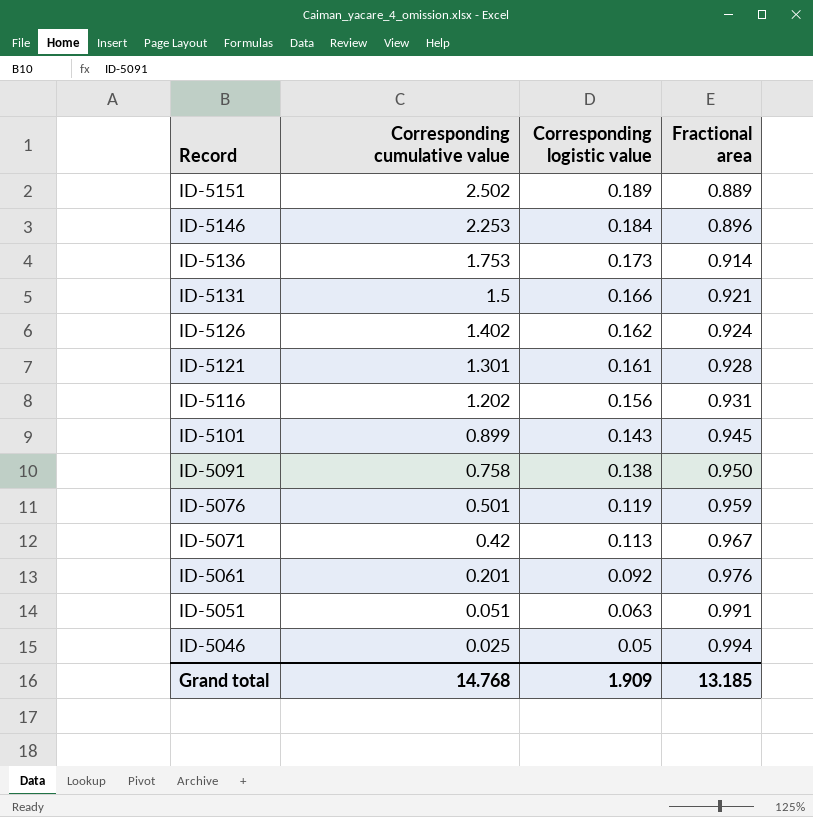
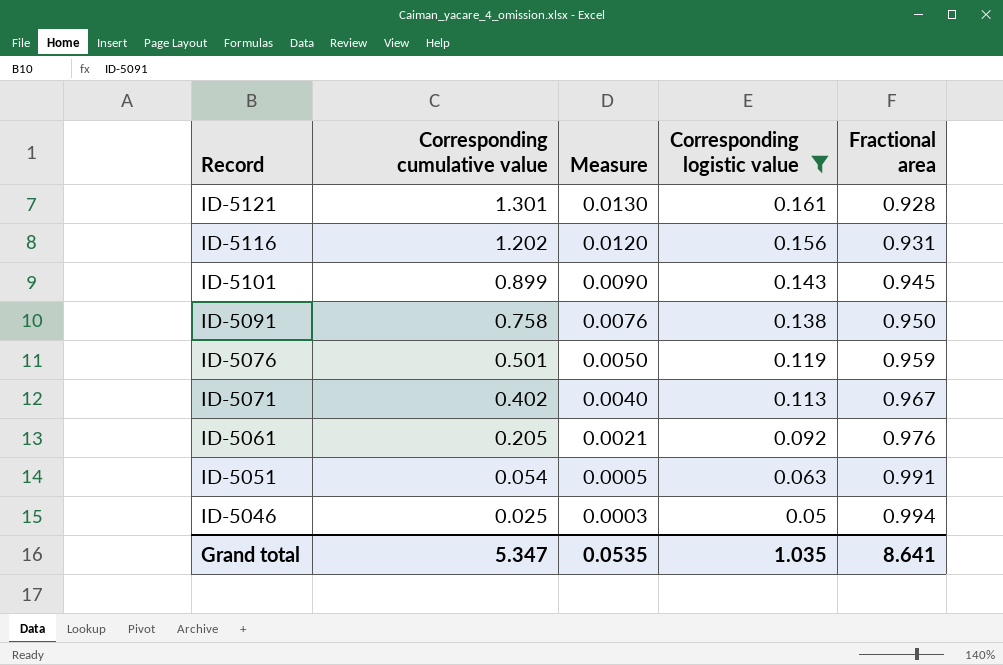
filter: none -> Corresponding logistic value <= 0.161
column Measure | formula: none -> [Corresponding cumulative value] * 0.01
ID-5071 | Corresponding cumulative value: 0.42 -> 0.402
ID-5061 | Corresponding cumulative value: 0.201 -> 0.205
ID-5051 | Corresponding cumulative value: 0.051 -> 0.054
Grand total | Corresponding cumulative value: 14.768 -> 5.347
Grand total | Corresponding logistic value: 1.909 -> 1.035
Grand total | Fractional area: 13.185 -> 8.641

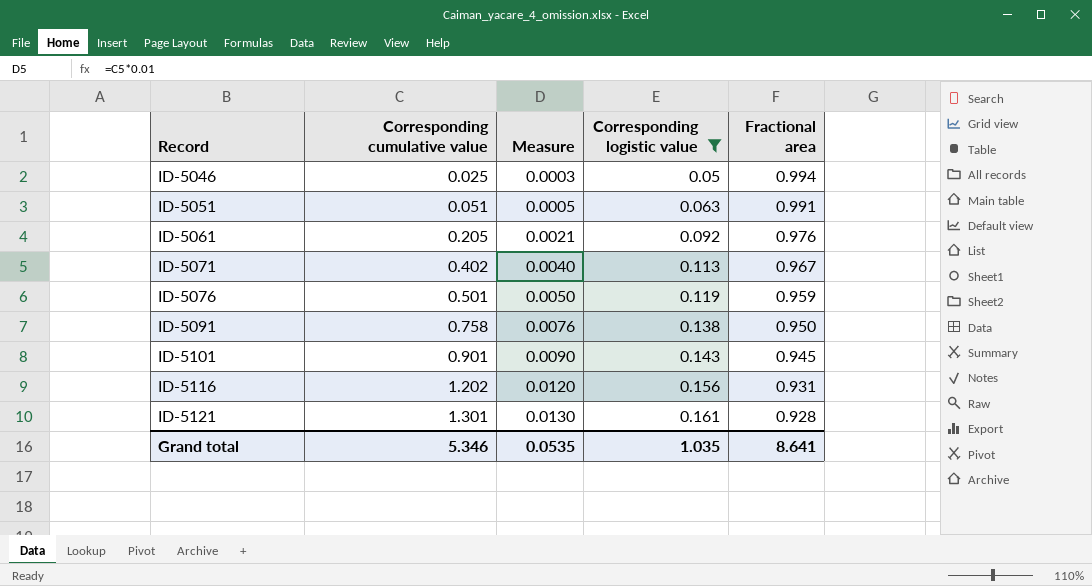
row order: Record descending -> Record ascending
ID-5051 | Corresponding cumulative value: 0.054 -> 0.051
ID-5101 | Corresponding cumulative value: 0.899 -> 0.901
Grand total | Corresponding cumulative value: 5.347 -> 5.346

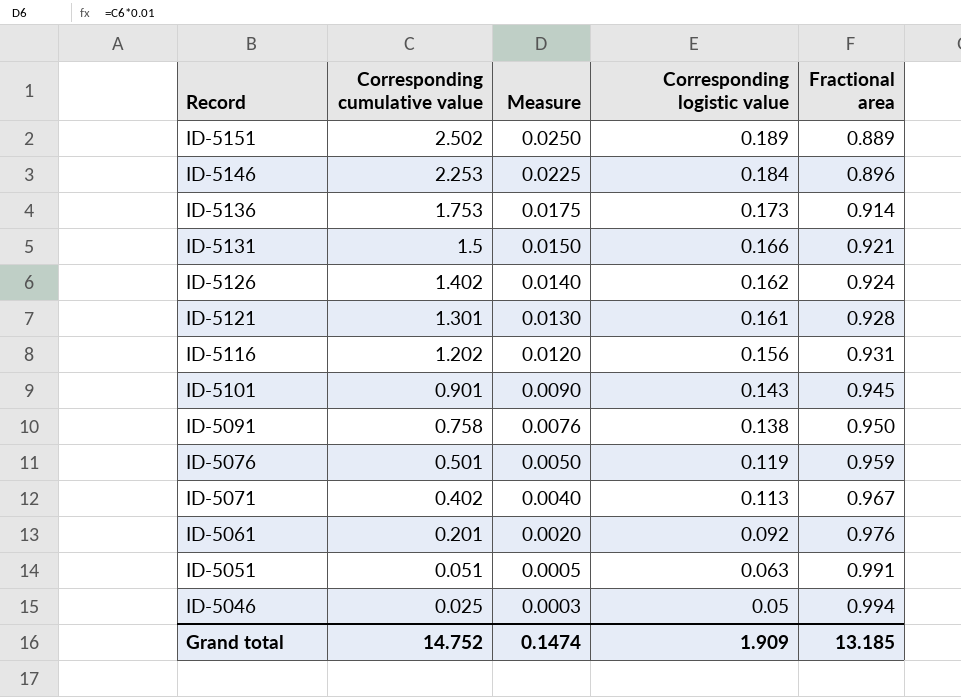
filter: Corresponding logistic value <= 0.161 -> none
row order: Record ascending -> Record descending
ID-5061 | Corresponding cumulative value: 0.205 -> 0.201
ID-5061 | Measure: 0.0021 -> 0.0020
Grand total | Corresponding cumulative value: 5.346 -> 14.752
Grand total | Measure: 0.0535 -> 0.1474
Grand total | Corresponding logistic value: 1.035 -> 1.909
Grand total | Fractional area: 8.641 -> 13.185

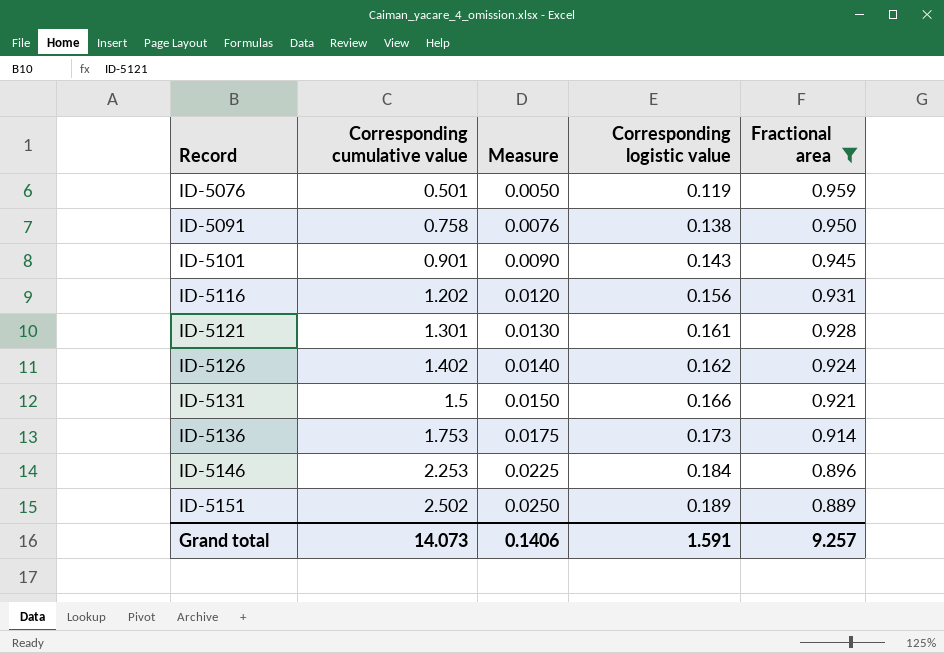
filter: none -> Fractional area <= 0.959
row order: Record descending -> Record ascending
Grand total | Corresponding cumulative value: 14.752 -> 14.073
Grand total | Measure: 0.1474 -> 0.1406
Grand total | Corresponding logistic value: 1.909 -> 1.591
Grand total | Fractional area: 13.185 -> 9.257

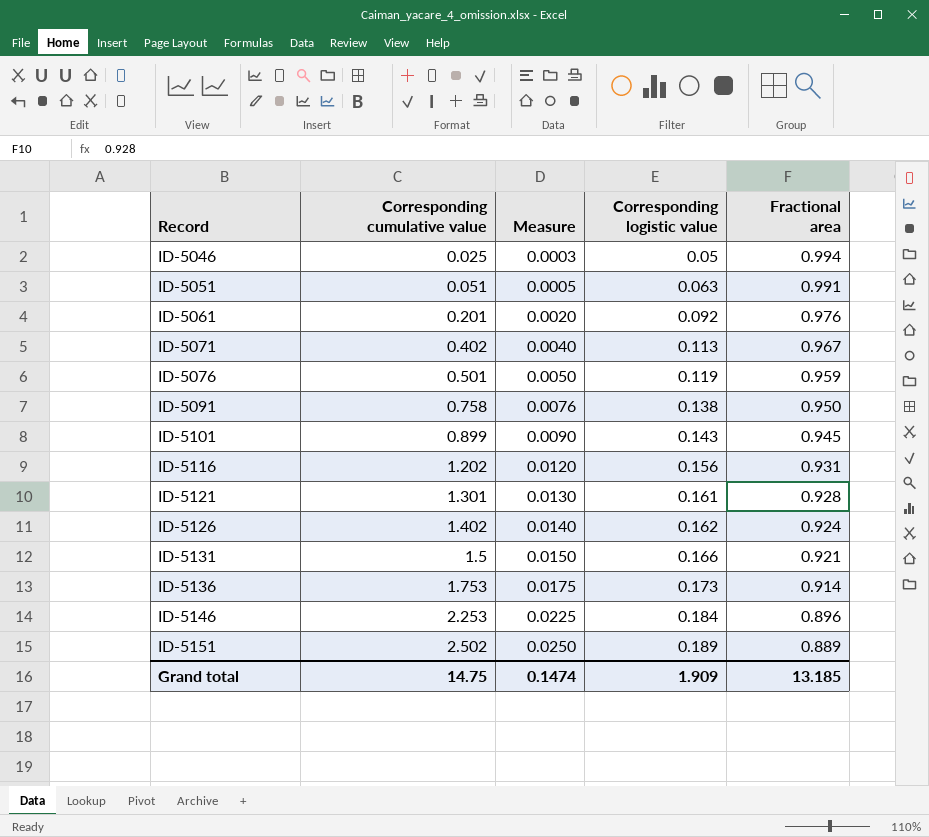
filter: Fractional area <= 0.959 -> none
ID-5101 | Corresponding cumulative value: 0.901 -> 0.899
Grand total | Corresponding cumulative value: 14.073 -> 14.75
Grand total | Measure: 0.1406 -> 0.1474
Grand total | Corresponding logistic value: 1.591 -> 1.909
Grand total | Fractional area: 9.257 -> 13.185

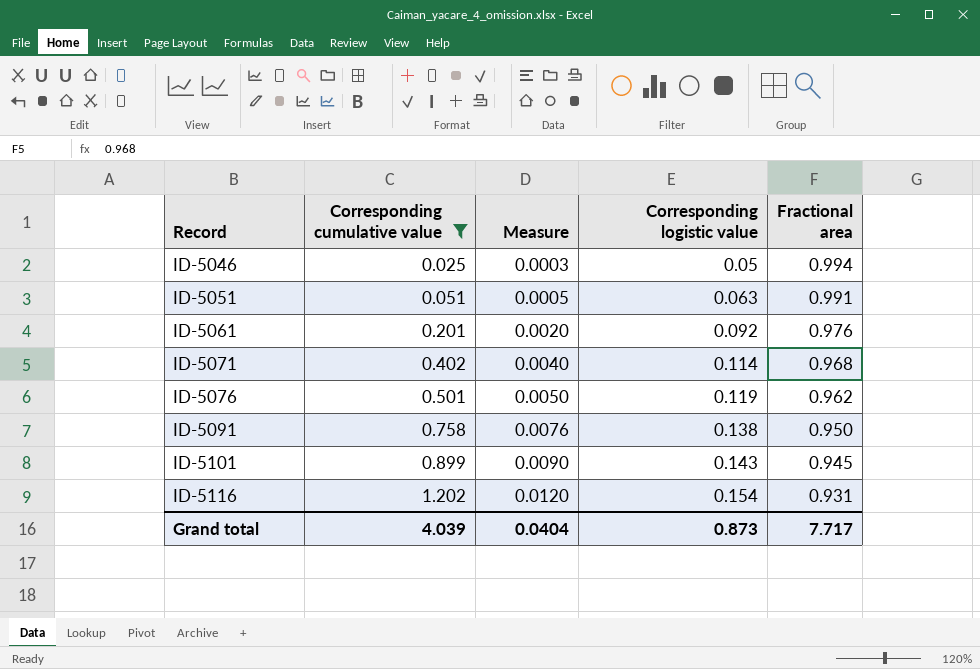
filter: none -> Corresponding cumulative value <= 1.202
ID-5071 | Corresponding logistic value: 0.113 -> 0.114
ID-5071 | Fractional area: 0.967 -> 0.968
ID-5076 | Fractional area: 0.959 -> 0.962
ID-5116 | Corresponding logistic value: 0.156 -> 0.154
Grand total | Corresponding cumulative value: 14.75 -> 4.039
Grand total | Measure: 0.1474 -> 0.0404
Grand total | Corresponding logistic value: 1.909 -> 0.873
Grand total | Fractional area: 13.185 -> 7.717

